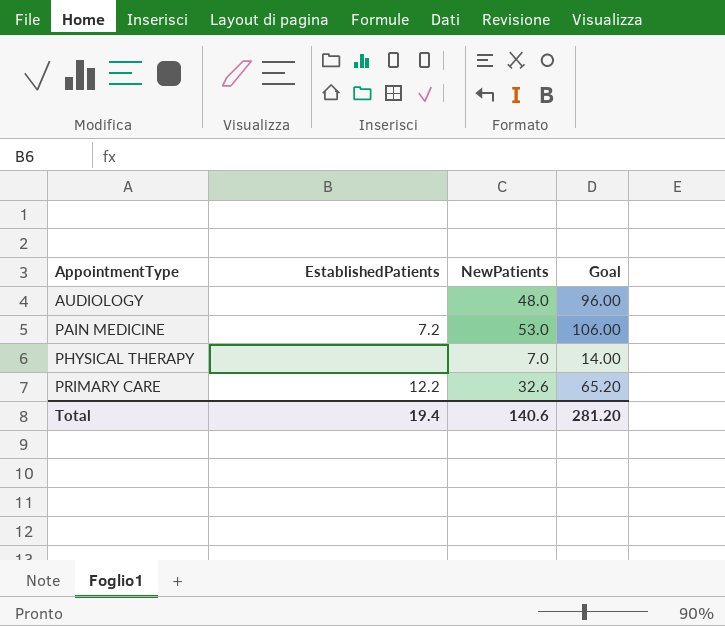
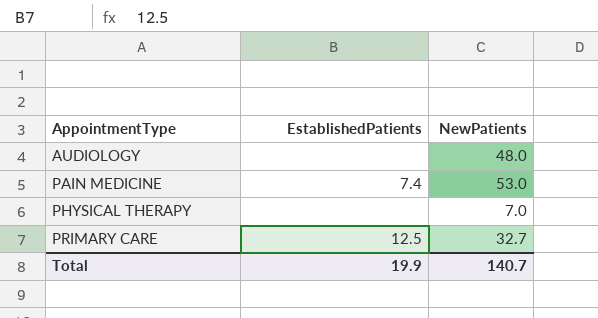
column Goal | formula: [NewPatients] * 2 -> none
PAIN MEDICINE | EstablishedPatients: 7.2 -> 7.4
PRIMARY CARE | EstablishedPatients: 12.2 -> 12.5
PRIMARY CARE | NewPatients: 32.6 -> 32.7
Total | EstablishedPatients: 19.4 -> 19.9
Total | NewPatients: 140.6 -> 140.7

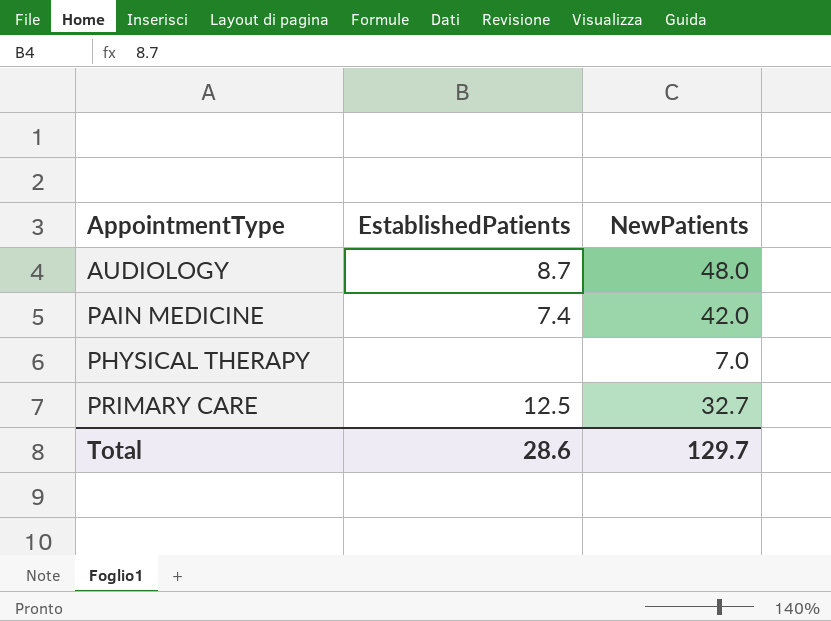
AUDIOLOGY | EstablishedPatients: none -> 8.7
PAIN MEDICINE | NewPatients: 53.0 -> 42.0
Total | EstablishedPatients: 19.9 -> 28.6
Total | NewPatients: 140.7 -> 129.7

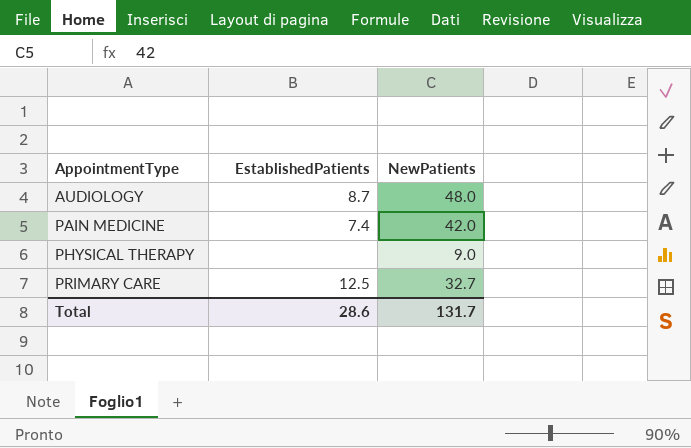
PHYSICAL THERAPY | NewPatients: 7.0 -> 9.0
Total | NewPatients: 129.7 -> 131.7

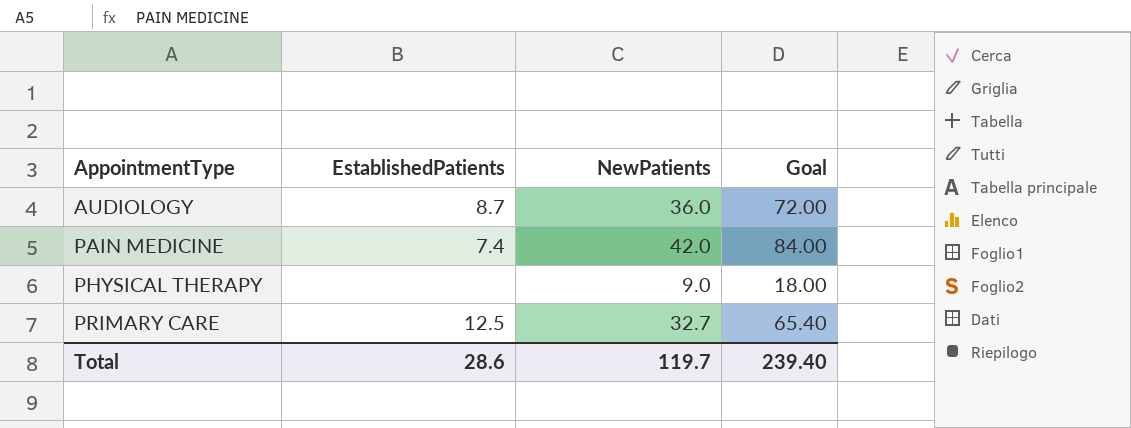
column Goal | formula: none -> [NewPatients] * 2
AUDIOLOGY | NewPatients: 48.0 -> 36.0
Total | NewPatients: 131.7 -> 119.7

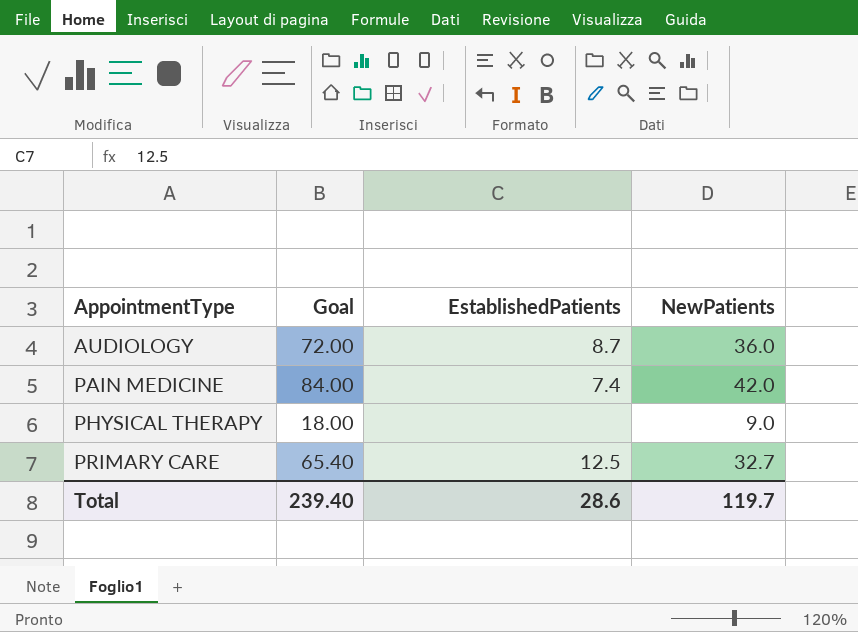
column Goal | position: 4 -> 2

